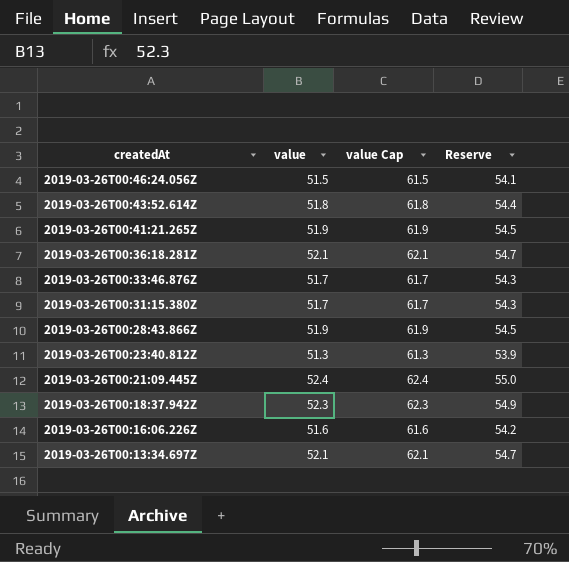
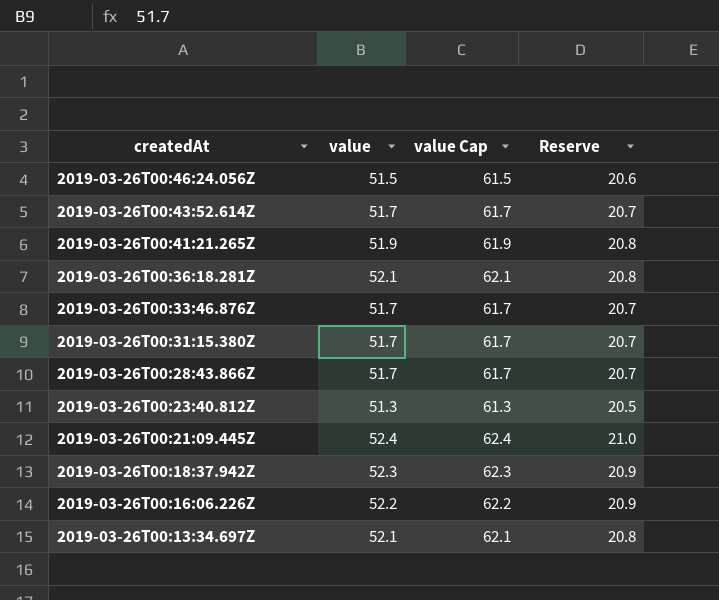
column Reserve | formula: [value] * 1.05 -> [value] * 0.4
2019-03-26T00:43:52.614Z | value: 51.8 -> 51.7
2019-03-26T00:43:52.614Z | value Cap: 61.8 -> 61.7
2019-03-26T00:28:43.866Z | value: 51.9 -> 51.7
2019-03-26T00:28:43.866Z | value Cap: 61.9 -> 61.7
2019-03-26T00:16:06.226Z | value: 51.6 -> 52.2
2019-03-26T00:16:06.226Z | value Cap: 61.6 -> 62.2

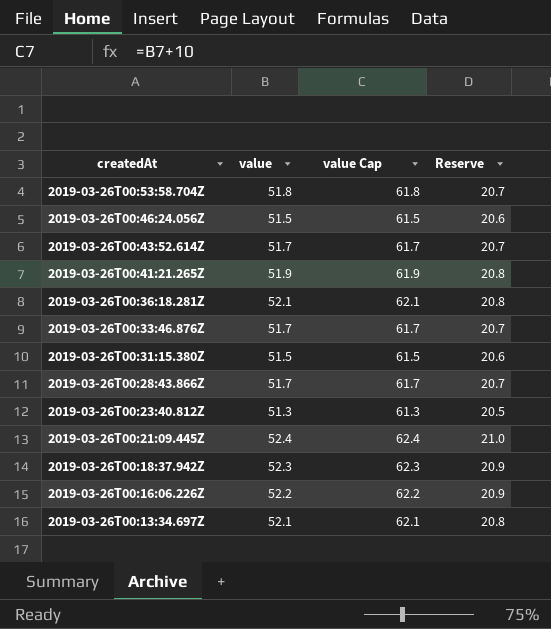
row 2019-03-26T00:53:58.704Z: none -> 51.8 | 61.8 | 20.7
2019-03-26T00:31:15.380Z | value: 51.7 -> 51.5
2019-03-26T00:31:15.380Z | value Cap: 61.7 -> 61.5
2019-03-26T00:31:15.380Z | Reserve: 20.7 -> 20.6

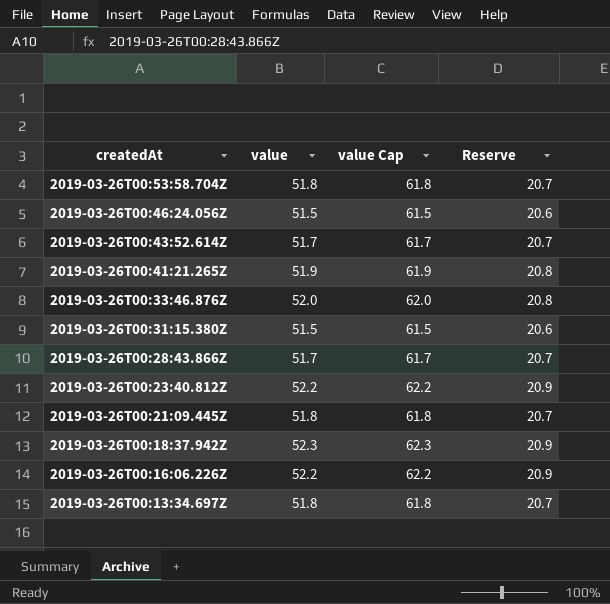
row 2019-03-26T00:36:18.281Z: 52.1 | 62.1 | 20.8 -> none
2019-03-26T00:33:46.876Z | value: 51.7 -> 52.0
2019-03-26T00:33:46.876Z | value Cap: 61.7 -> 62.0
2019-03-26T00:33:46.876Z | Reserve: 20.7 -> 20.8
2019-03-26T00:23:40.812Z | value: 51.3 -> 52.2
2019-03-26T00:23:40.812Z | value Cap: 61.3 -> 62.2
2019-03-26T00:23:40.812Z | Reserve: 20.5 -> 20.9
2019-03-26T00:21:09.445Z | value: 52.4 -> 51.8
2019-03-26T00:21:09.445Z | value Cap: 62.4 -> 61.8
2019-03-26T00:21:09.445Z | Reserve: 21.0 -> 20.7
2019-03-26T00:13:34.697Z | value: 52.1 -> 51.8
2019-03-26T00:13:34.697Z | value Cap: 62.1 -> 61.8
2019-03-26T00:13:34.697Z | Reserve: 20.8 -> 20.7

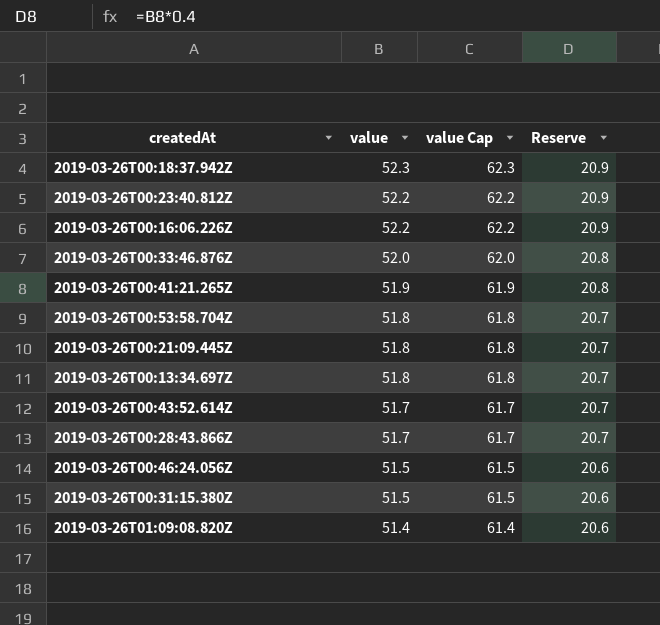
row order: createdAt descending -> value descending
row 2019-03-26T01:09:08.820Z: none -> 51.4 | 61.4 | 20.6

